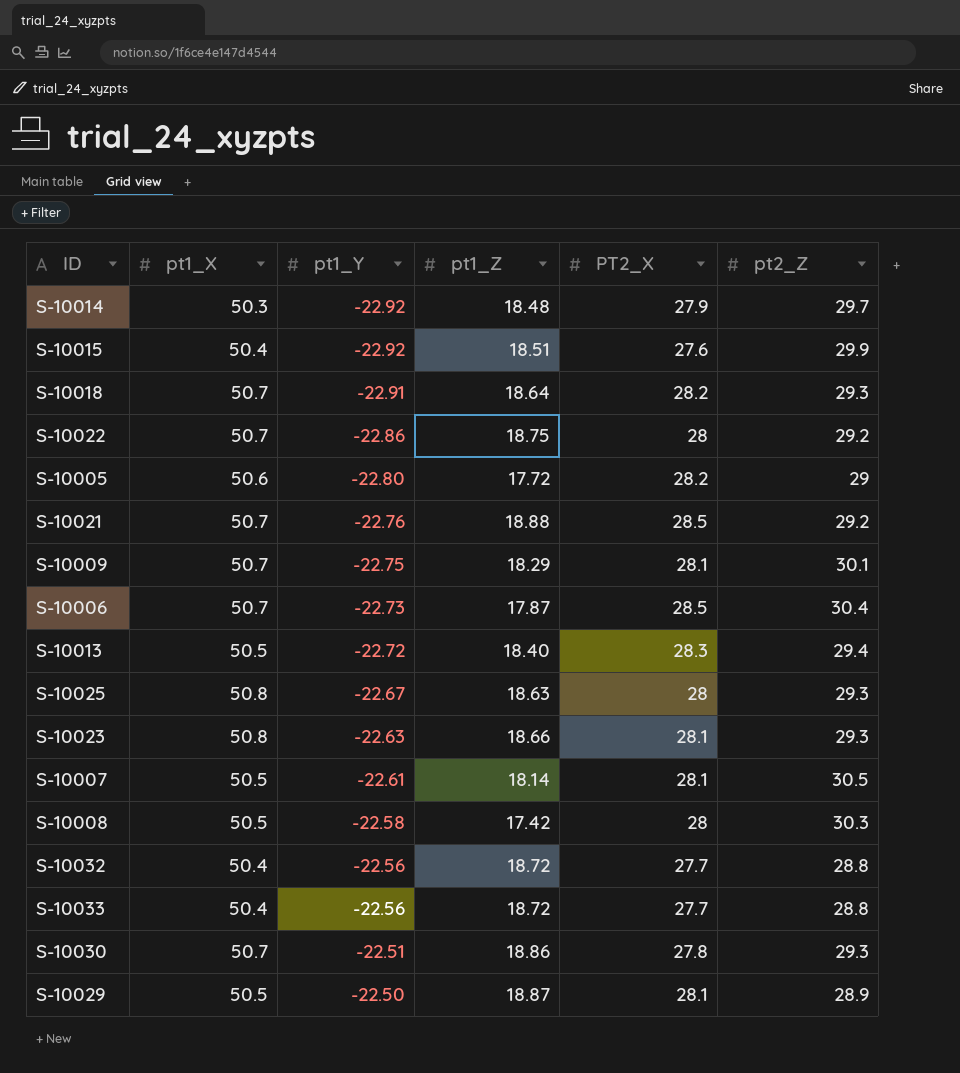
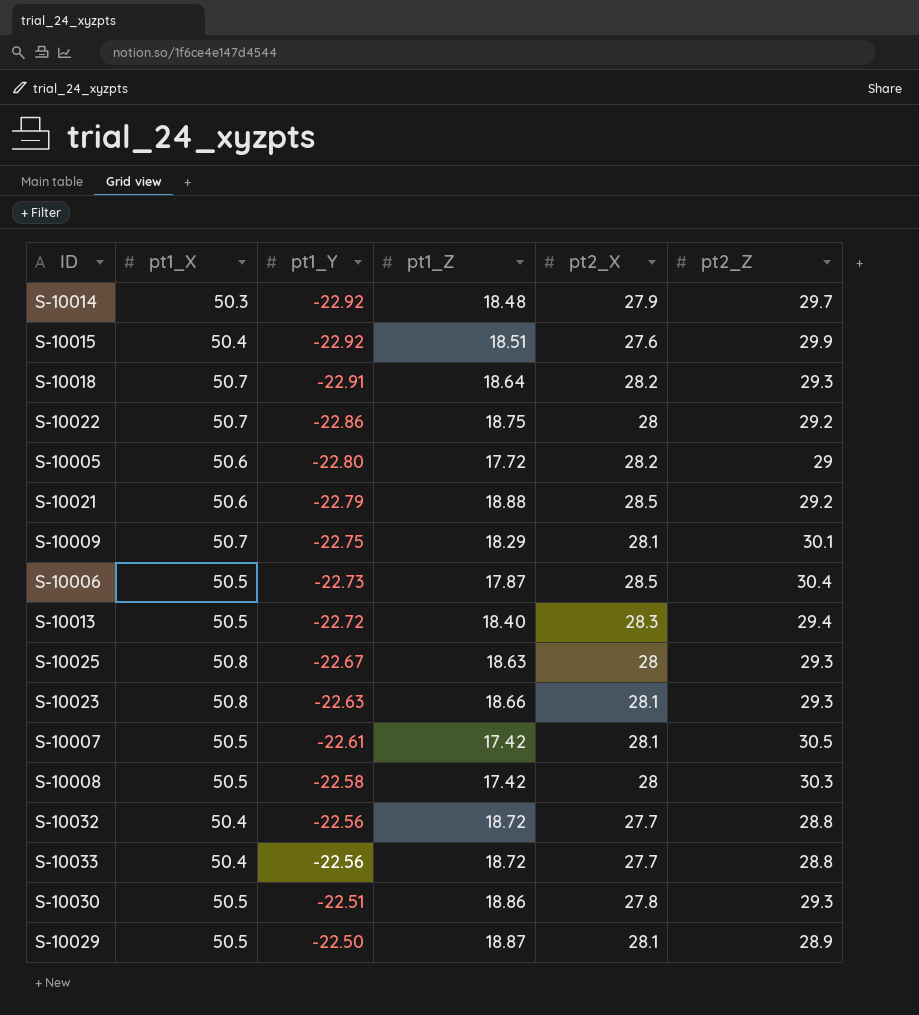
column name: PT2_X -> pt2_X
S-10021 | pt1_X: 50.7 -> 50.6
S-10021 | pt1_Y: -22.76 -> -22.79
S-10006 | pt1_X: 50.7 -> 50.5
S-10007 | pt1_Z: 18.14 -> 17.42
S-10030 | pt1_X: 50.7 -> 50.5

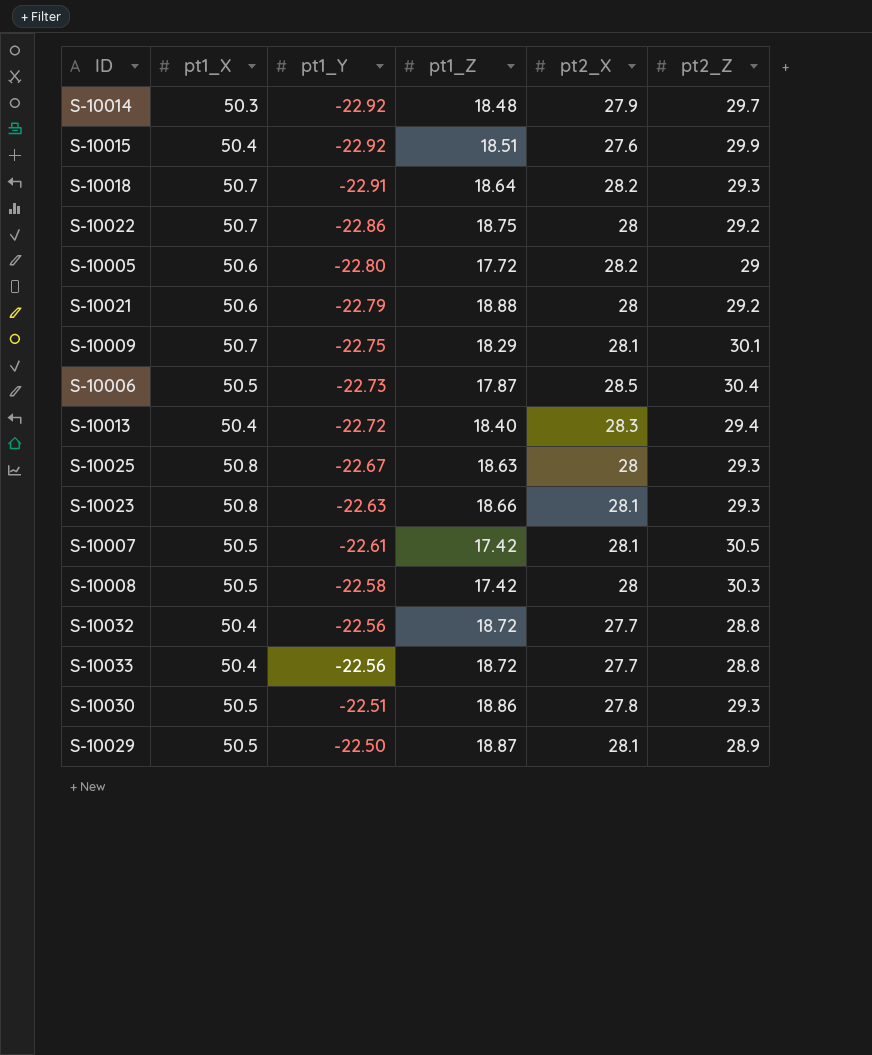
S-10021 | pt2_X: 28.5 -> 28
S-10013 | pt1_X: 50.5 -> 50.4

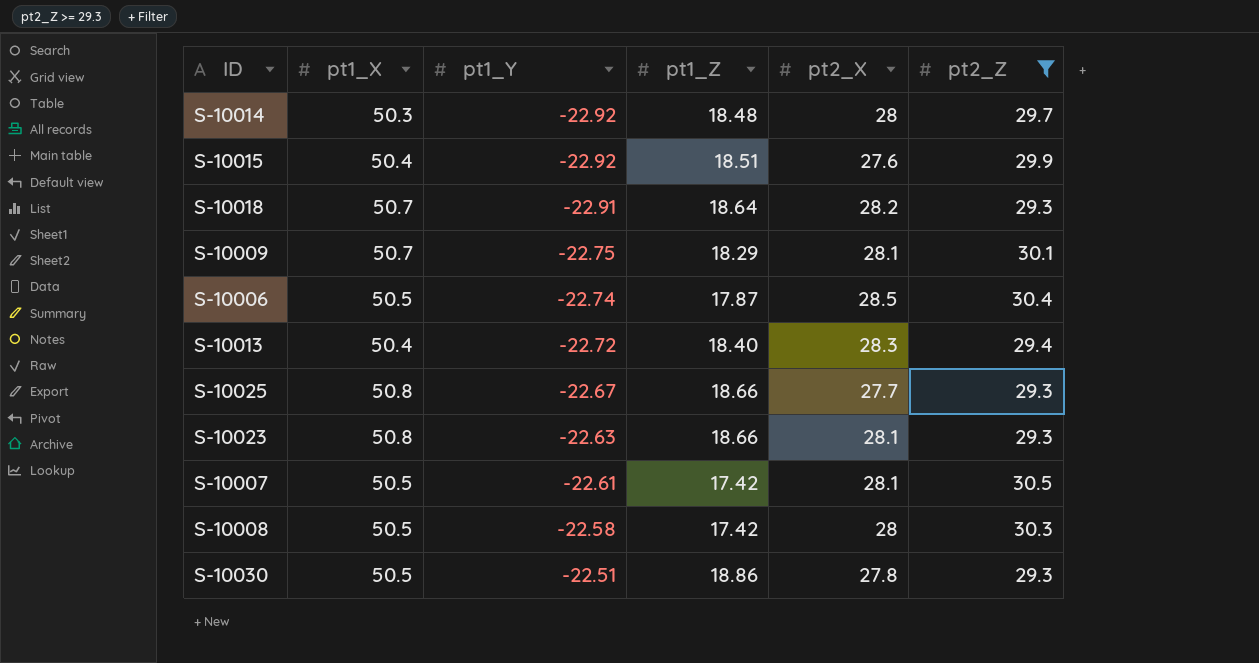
filter: none -> pt2_Z >= 29.3
S-10014 | pt2_X: 27.9 -> 28
S-10006 | pt1_Y: -22.73 -> -22.74
S-10025 | pt1_Z: 18.63 -> 18.66
S-10025 | pt2_X: 28 -> 27.7

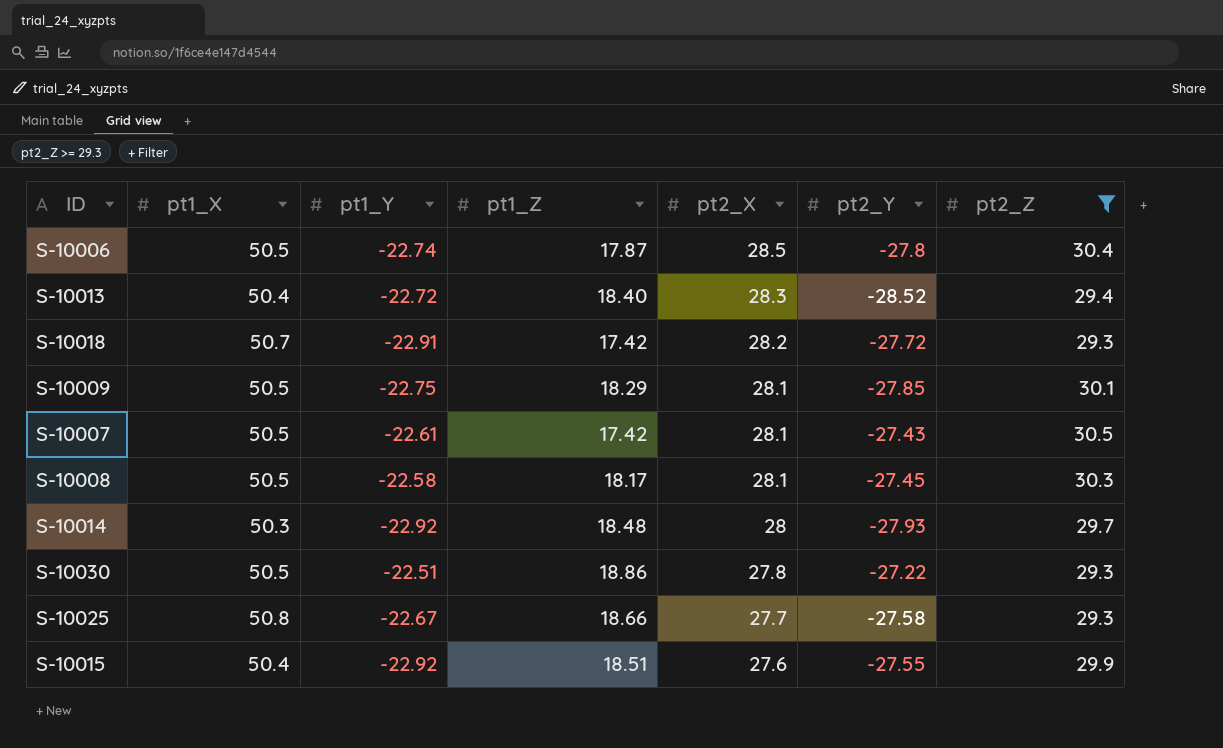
row order: pt1_Y ascending -> pt2_X descending
column pt2_Y | position: none -> 6
row S-10023: 50.8 | -22.63 | 18.66 | 28.1 | 29.3 -> none
S-10018 | pt1_Z: 18.64 -> 17.42
S-10009 | pt1_X: 50.7 -> 50.5
S-10008 | pt1_Z: 17.42 -> 18.17
S-10008 | pt2_X: 28 -> 28.1

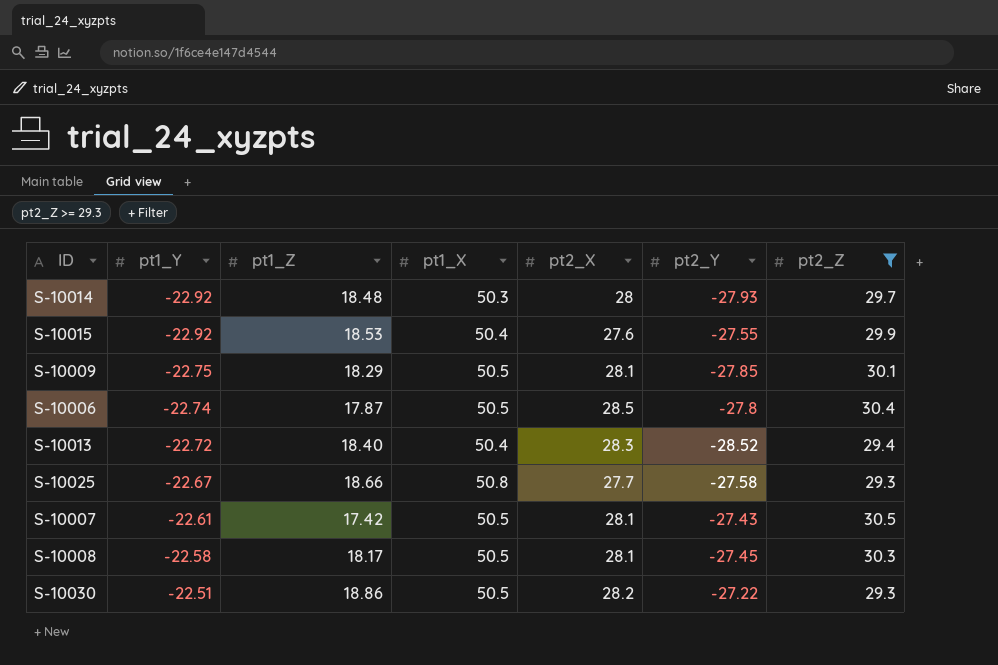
row order: pt2_X descending -> pt1_Y ascending
column pt1_X | position: 2 -> 4
row S-10018: 50.7 | -22.91 | 17.42 | 28.2 | -27.72 | 29.3 -> none
S-10015 | pt1_Z: 18.51 -> 18.53
S-10030 | pt2_X: 27.8 -> 28.2

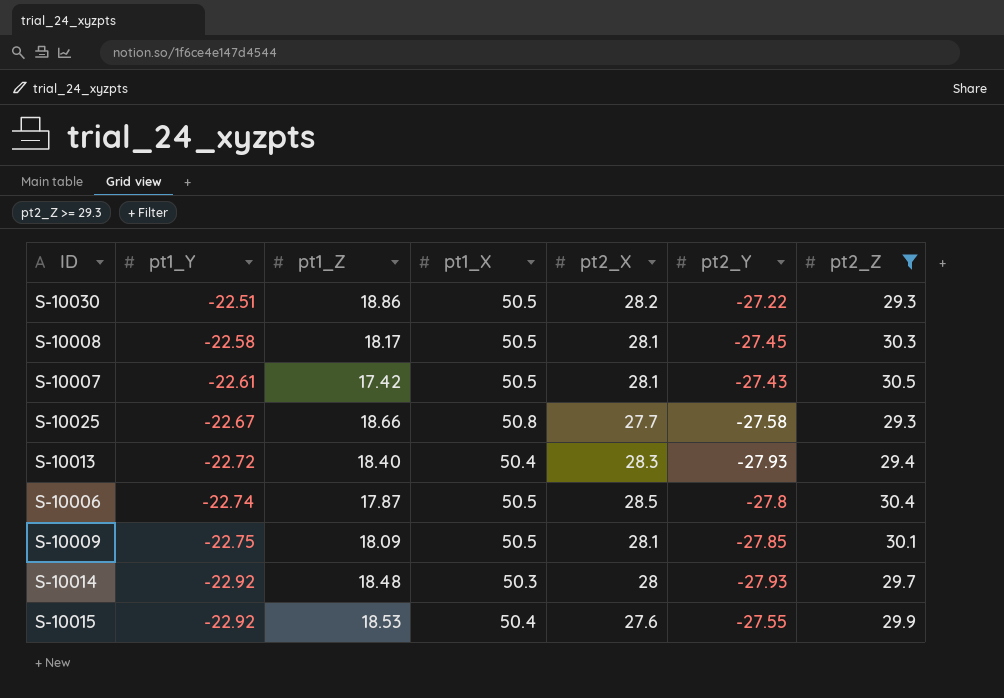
row order: pt1_Y ascending -> pt1_Y descending
S-10013 | pt2_Y: -28.52 -> -27.93
S-10009 | pt1_Z: 18.29 -> 18.09

